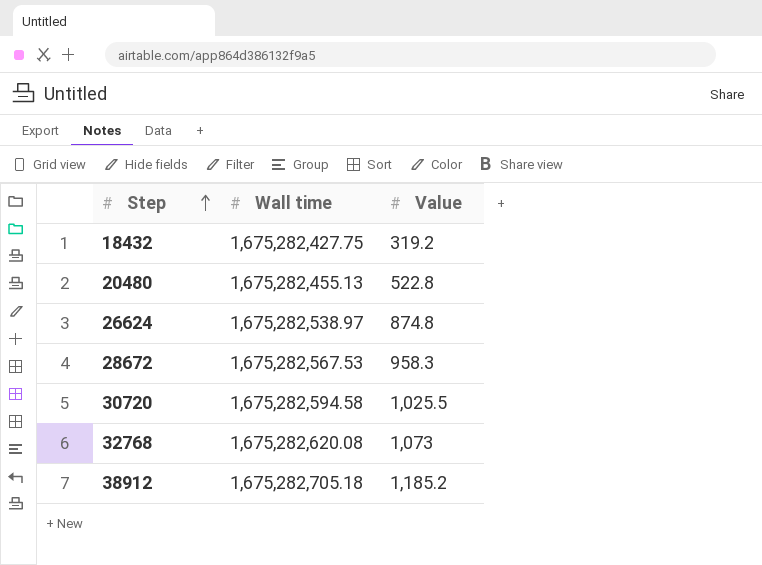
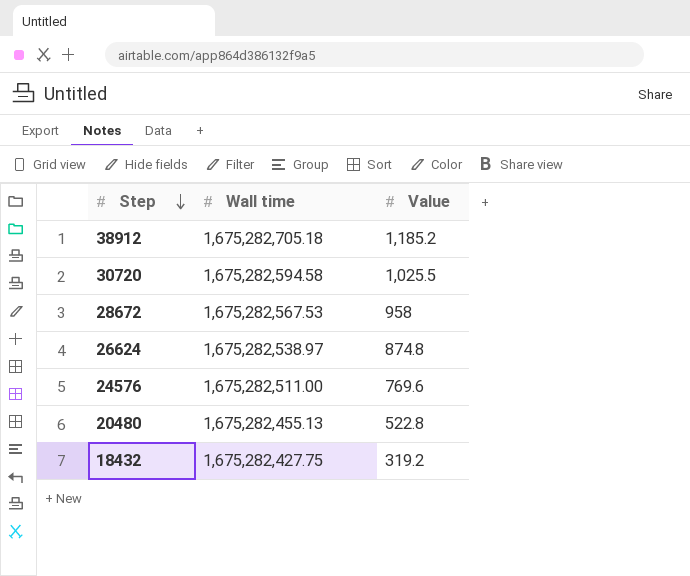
row order: Step ascending -> Step descending
row 32768: 1,675,282,620.08 | 1,073 -> none
28672 | Value: 958.3 -> 958
row 24576: none -> 1,675,282,511.00 | 769.6

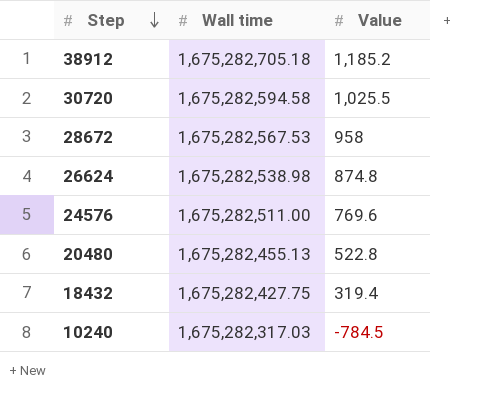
26624 | Wall time: 1,675,282,538.97 -> 1,675,282,538.98
18432 | Value: 319.2 -> 319.4
row 10240: none -> 1,675,282,317.03 | -784.5

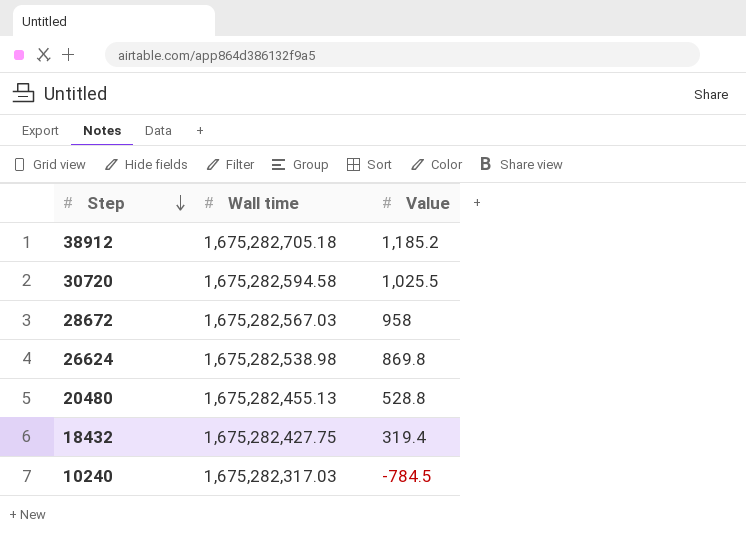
row 24576: 1,675,282,511.00 | 769.6 -> none
28672 | Wall time: 1,675,282,567.53 -> 1,675,282,567.03
26624 | Value: 874.8 -> 869.8
20480 | Value: 522.8 -> 528.8

